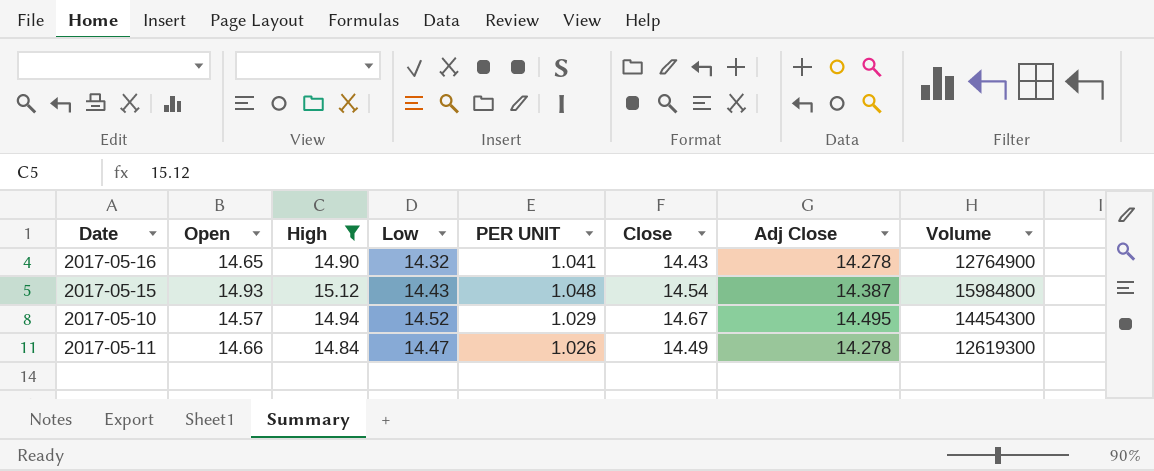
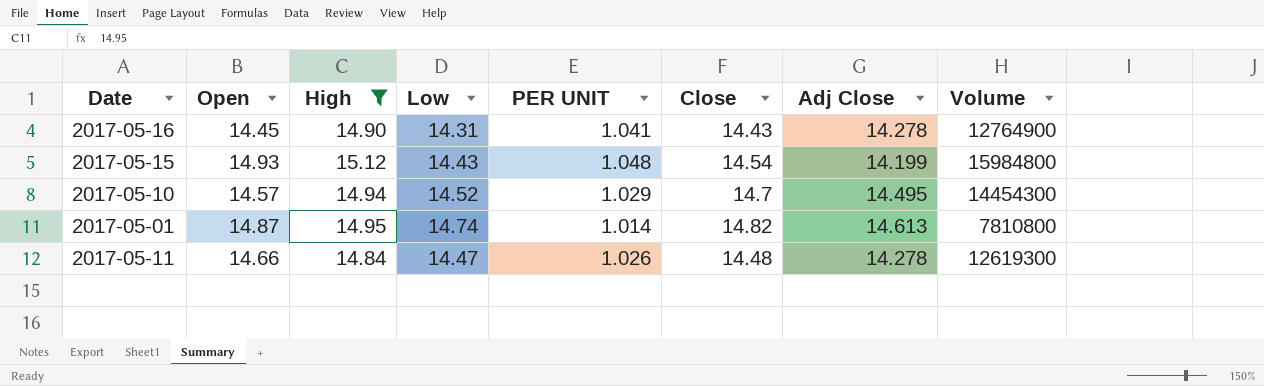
2017-05-16 | Open: 14.65 -> 14.45
2017-05-16 | Low: 14.32 -> 14.31
2017-05-15 | Adj Close: 14.387 -> 14.199
2017-05-10 | Close: 14.67 -> 14.7
row 2017-05-01: none -> 14.87 | 14.95 | 14.74 | 1.014 | 14.82 | 14.613 | 7810800
2017-05-11 | Close: 14.49 -> 14.48

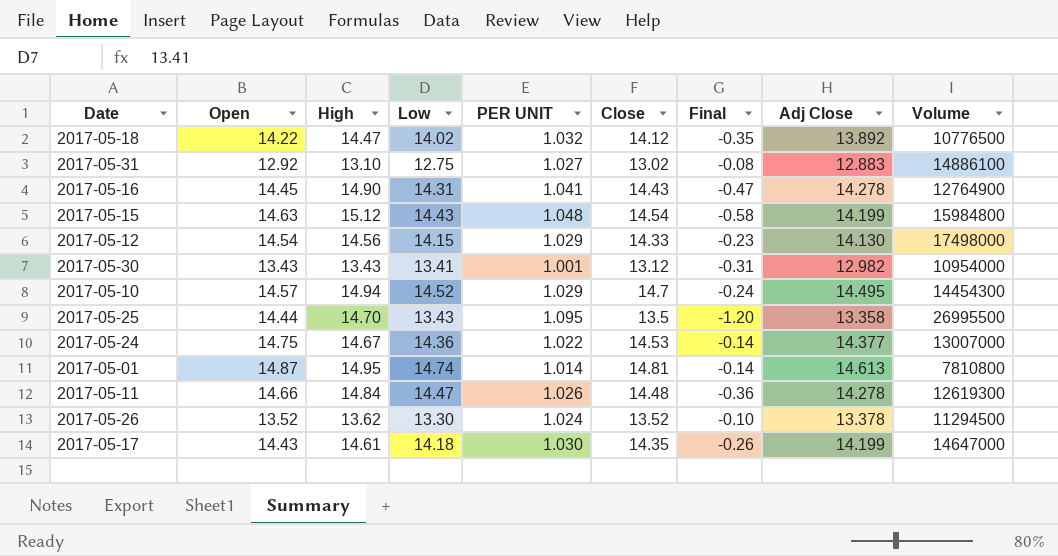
filter: High >= 14.84 -> none
column Final | formula: none -> [Close] - [High]
2017-05-15 | Open: 14.93 -> 14.63
2017-05-01 | Close: 14.82 -> 14.81

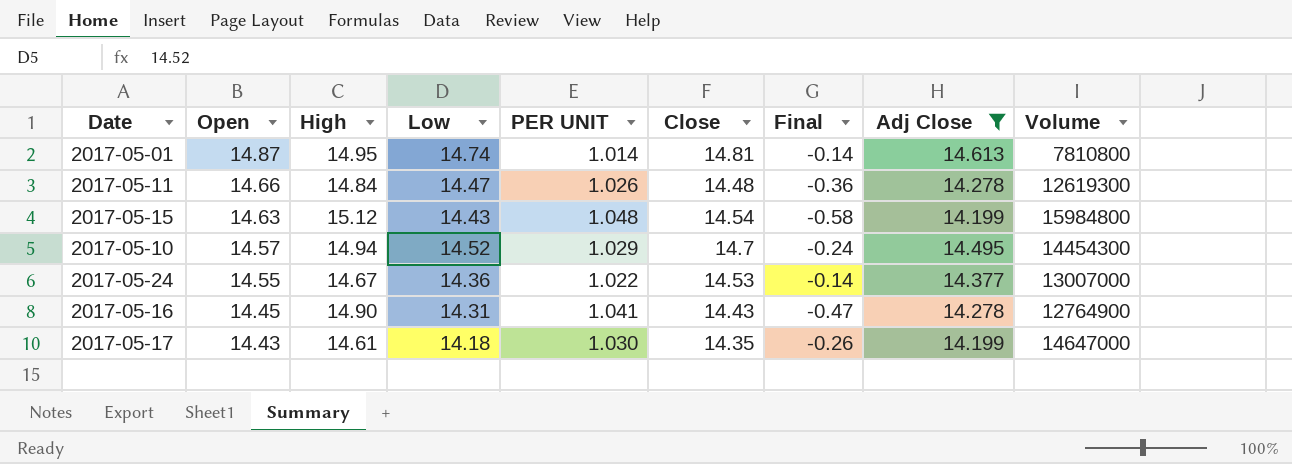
filter: none -> Adj Close >= 14.199
row order: none -> Open descending
2017-05-24 | Open: 14.75 -> 14.55

